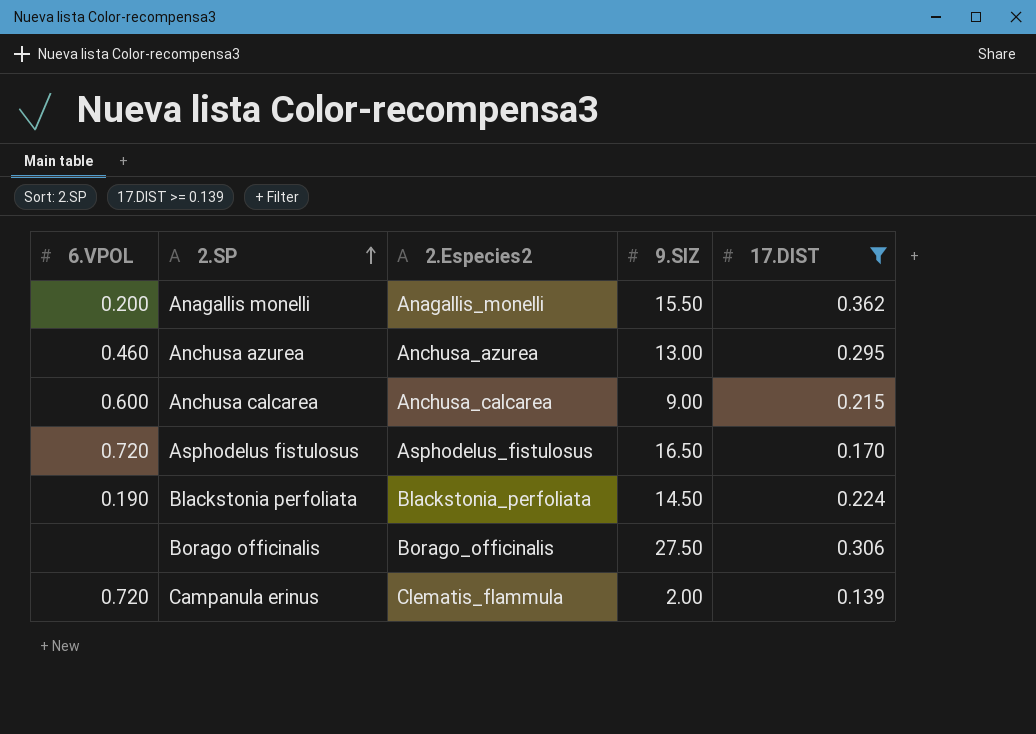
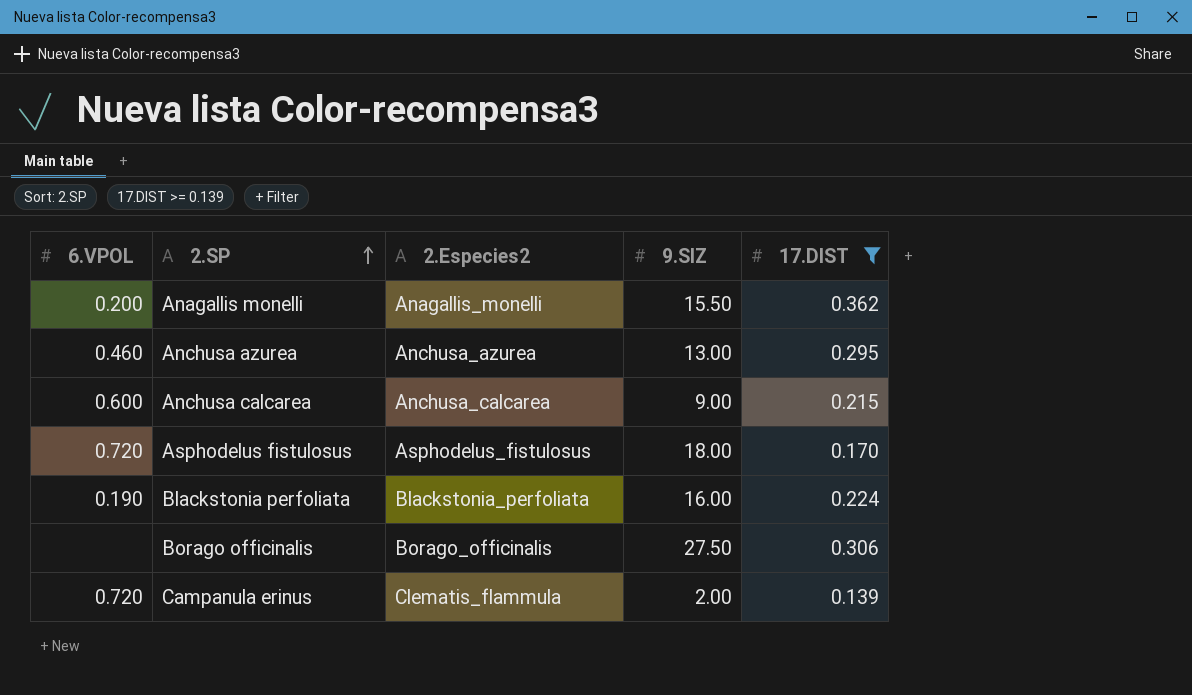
Asphodelus fistulosus | 9.SIZ: 16.50 -> 18.00
Blackstonia perfoliata | 9.SIZ: 14.50 -> 16.00

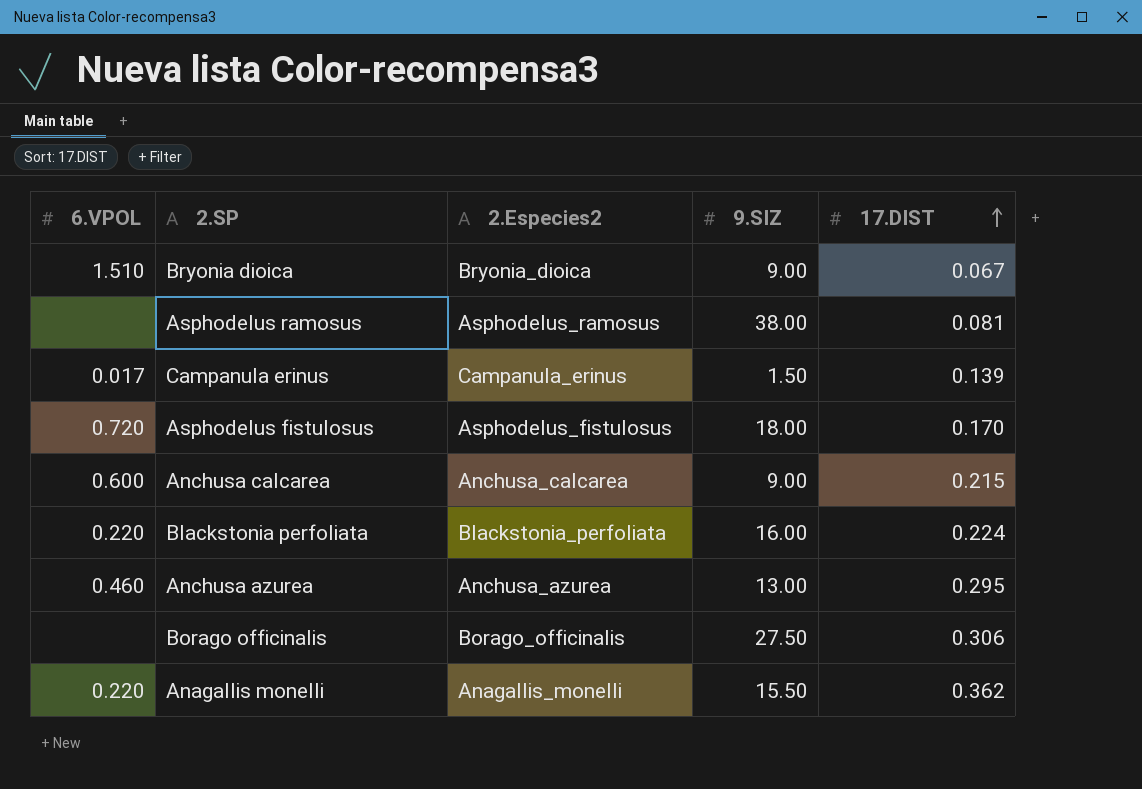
filter: 17.DIST >= 0.139 -> none
row order: 2.SP ascending -> 17.DIST ascending
Campanula erinus | 6.VPOL: 0.720 -> 0.017
Campanula erinus | 2.Especies2: Clematis_flammula -> Campanula_erinus
Campanula erinus | 9.SIZ: 2.00 -> 1.50
Blackstonia perfoliata | 6.VPOL: 0.190 -> 0.220
Anagallis monelli | 6.VPOL: 0.200 -> 0.220

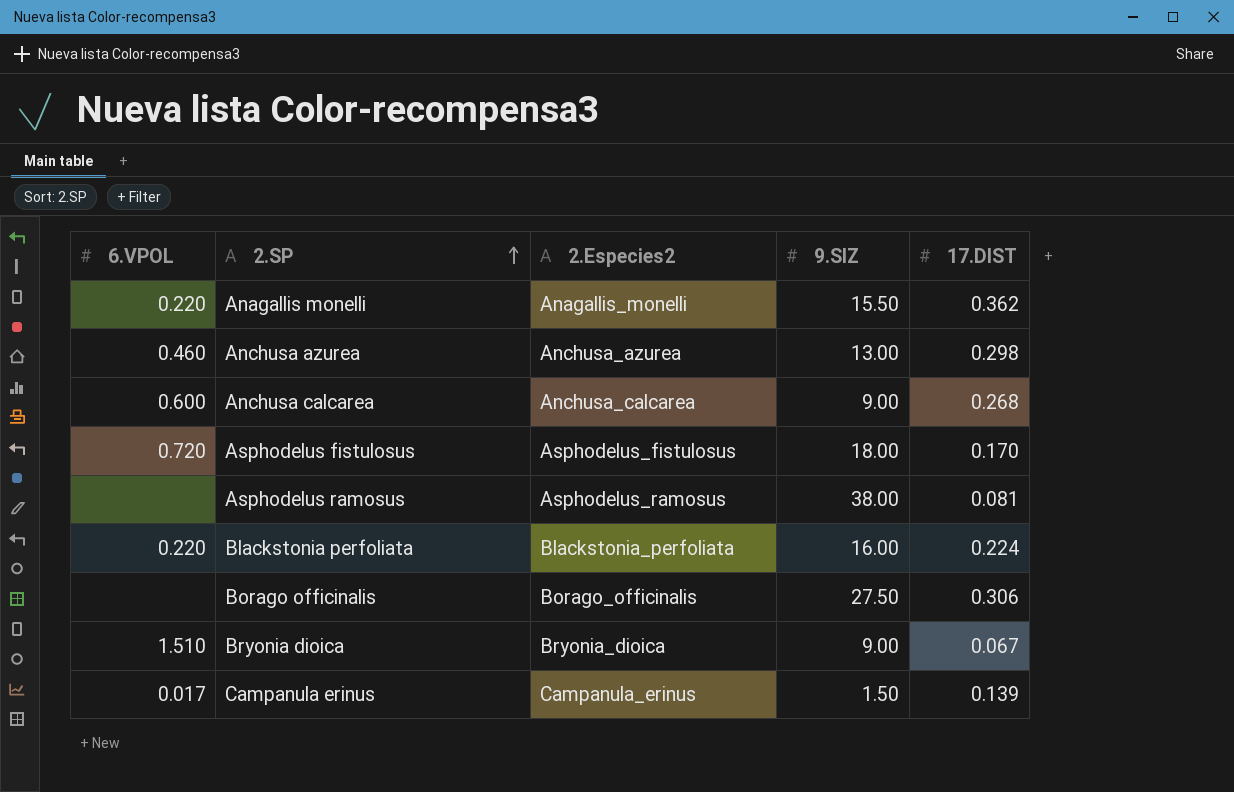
row order: 17.DIST ascending -> 2.SP ascending
Anchusa azurea | 17.DIST: 0.295 -> 0.298
Anchusa calcarea | 17.DIST: 0.215 -> 0.268

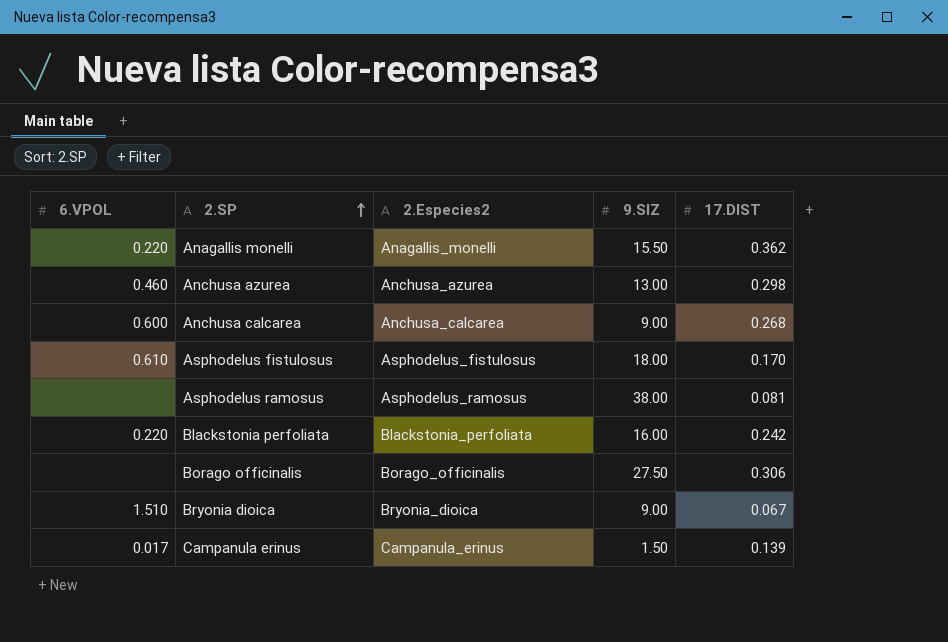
Asphodelus fistulosus | 6.VPOL: 0.720 -> 0.610
Blackstonia perfoliata | 17.DIST: 0.224 -> 0.242

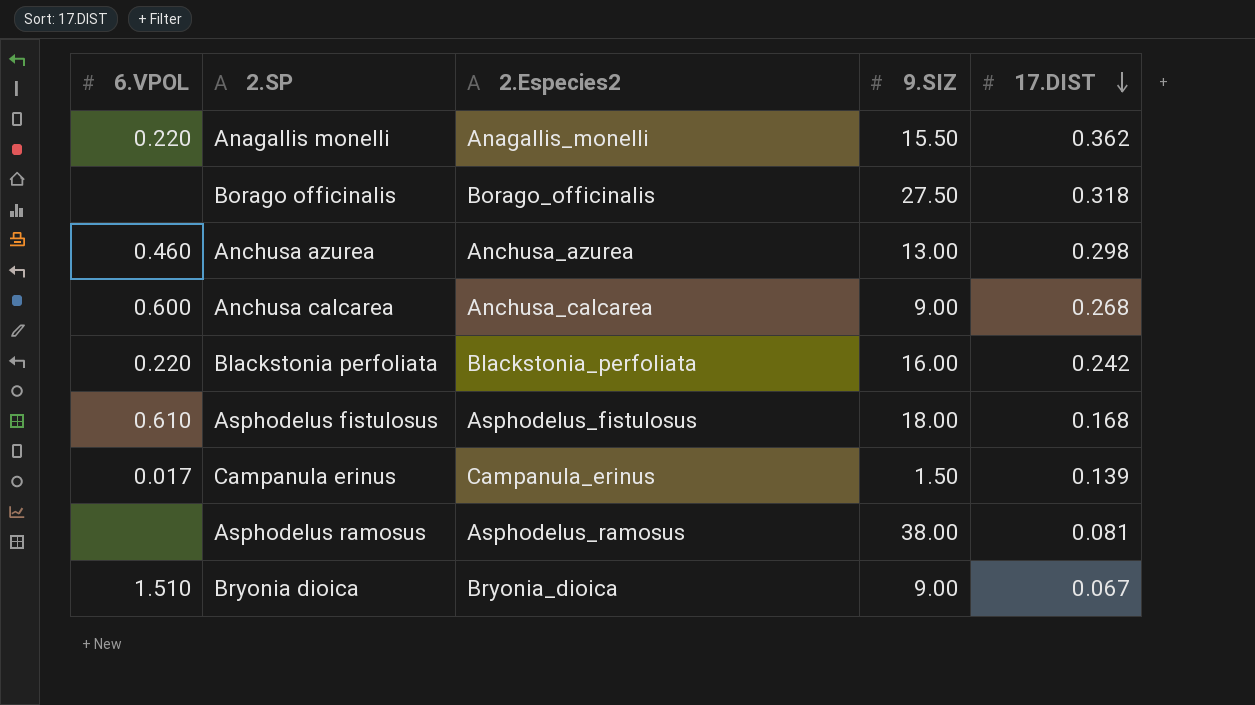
row order: 2.SP ascending -> 17.DIST descending
Borago officinalis | 17.DIST: 0.306 -> 0.318
Asphodelus fistulosus | 17.DIST: 0.170 -> 0.168

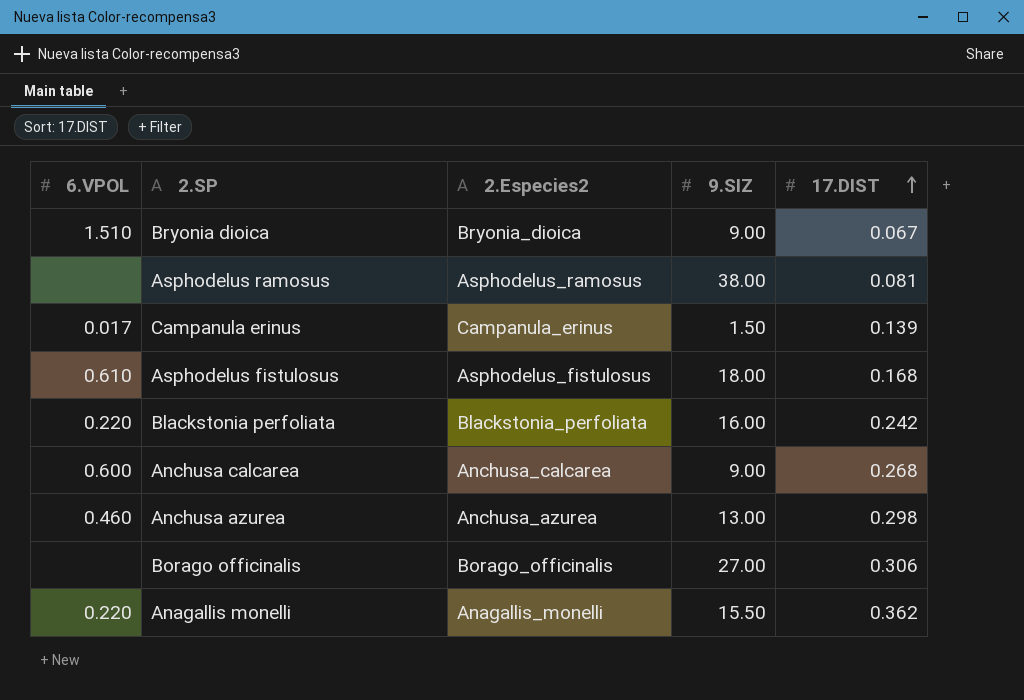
row order: 17.DIST descending -> 17.DIST ascending
Borago officinalis | 9.SIZ: 27.50 -> 27.00
Borago officinalis | 17.DIST: 0.318 -> 0.306

